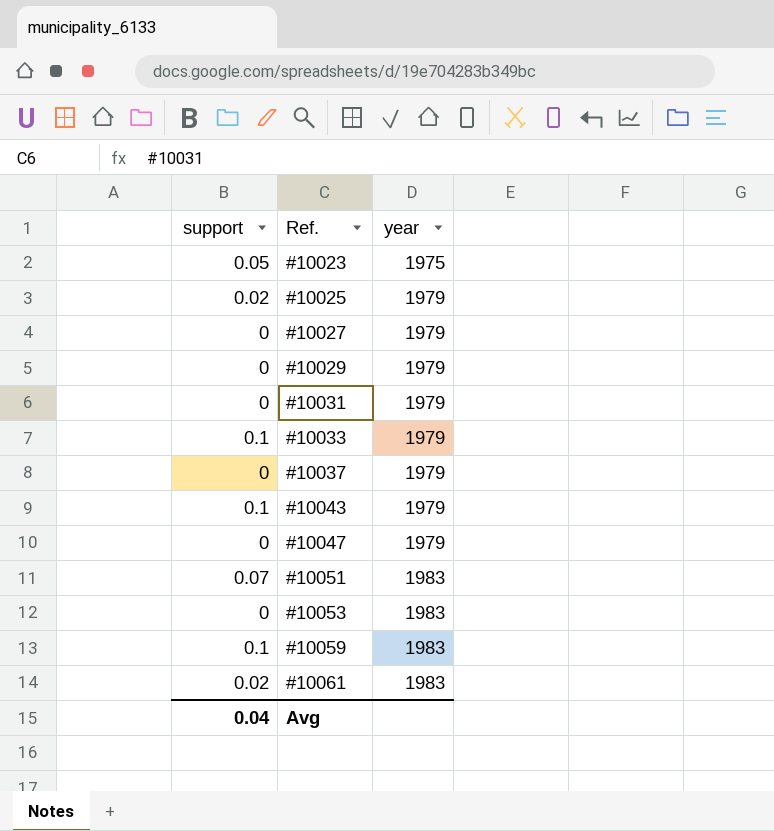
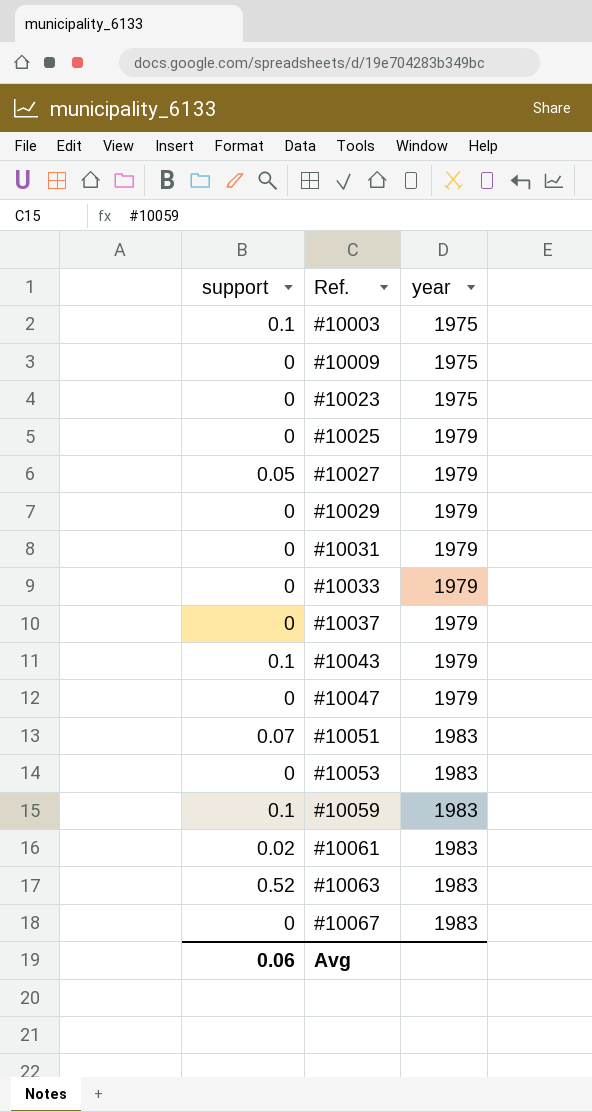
row #10003: none -> 0.1 | 1975
row #10009: none -> 0 | 1975
#10023 | support: 0.05 -> 0
#10025 | support: 0.02 -> 0
#10027 | support: 0 -> 0.05
#10033 | support: 0.1 -> 0
row #10063: none -> 0.52 | 1983
row #10067: none -> 0 | 1983
Avg | support: 0.04 -> 0.06

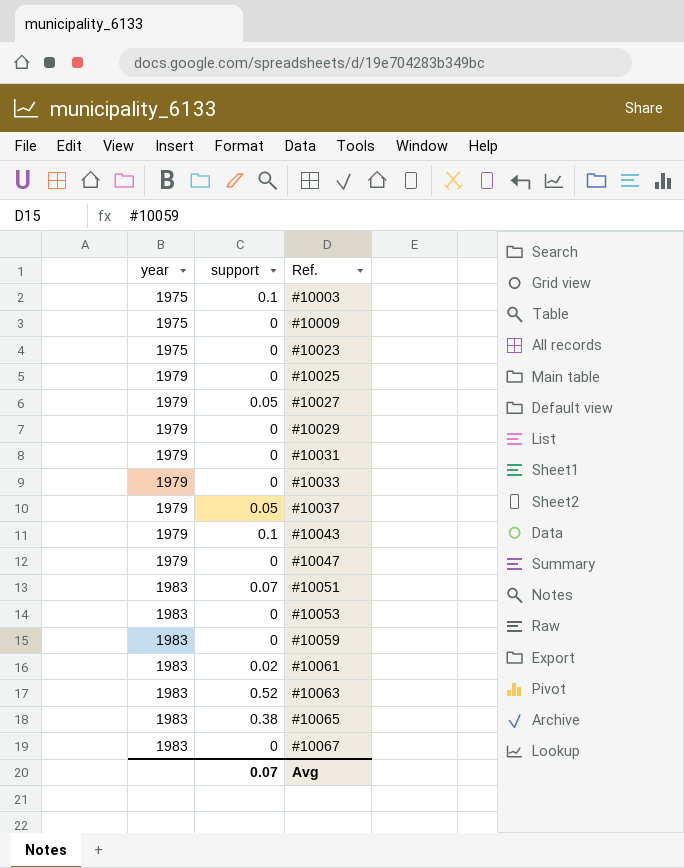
column year | position: 3 -> 1
#10037 | support: 0 -> 0.05
#10059 | support: 0.1 -> 0
row #10065: none -> 1983 | 0.38
Avg | support: 0.06 -> 0.07

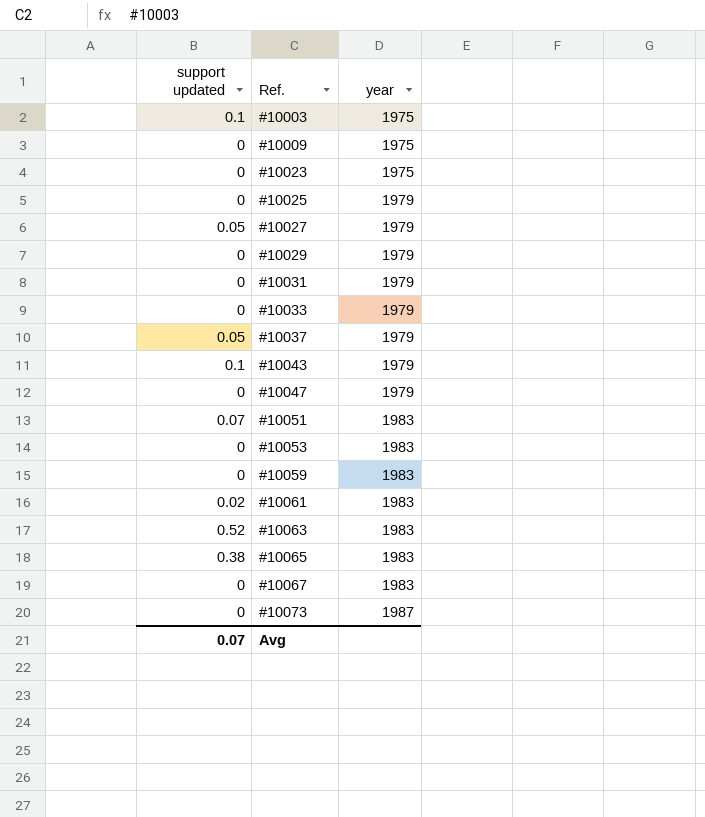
column name: support -> support updated
column year | position: 1 -> 3
row #10073: none -> 0 | 1987

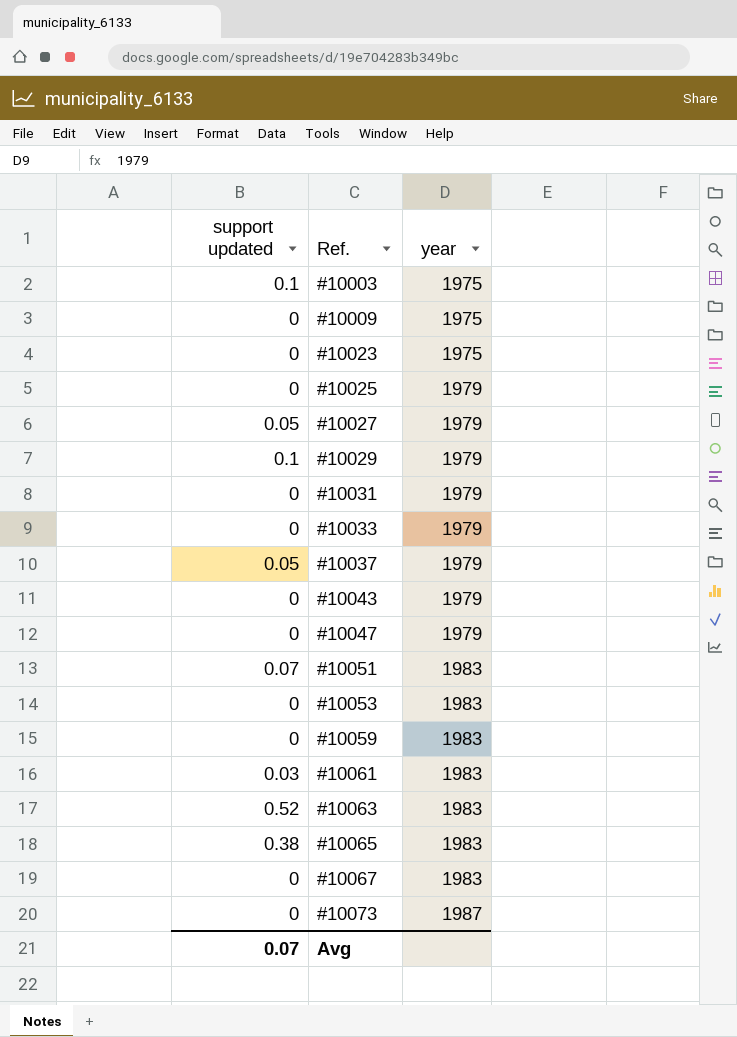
#10029 | support updated: 0 -> 0.1
#10043 | support updated: 0.1 -> 0
#10061 | support updated: 0.02 -> 0.03

